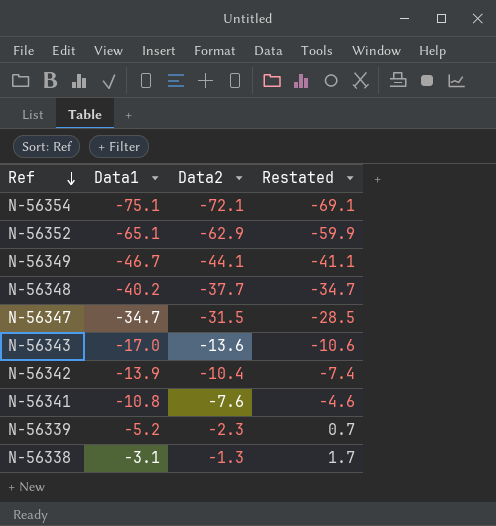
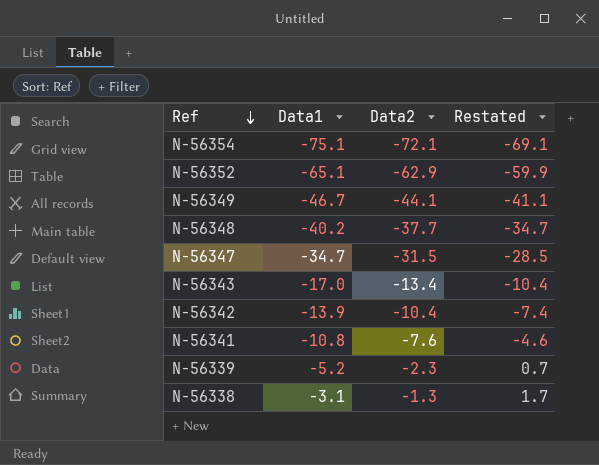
N-56343 | Data2: -13.6 -> -13.4
N-56343 | Restated: -10.6 -> -10.4

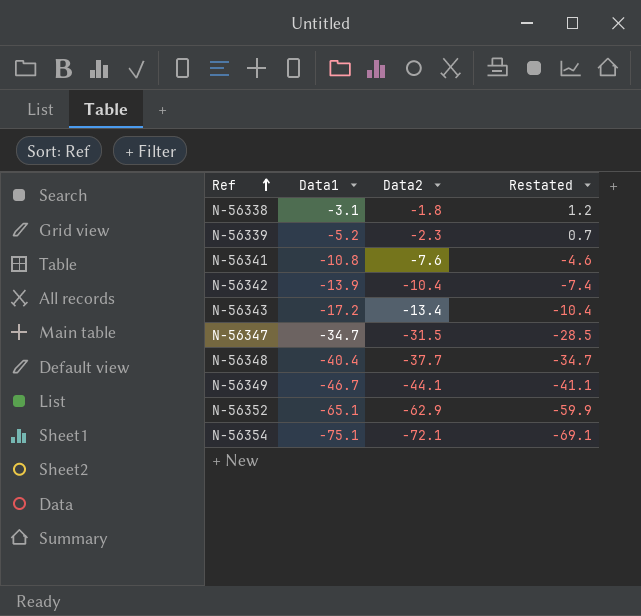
row order: Ref descending -> Ref ascending
N-56338 | Data2: -1.3 -> -1.8
N-56338 | Restated: 1.7 -> 1.2
N-56343 | Data1: -17.0 -> -17.2
N-56348 | Data1: -40.2 -> -40.4

